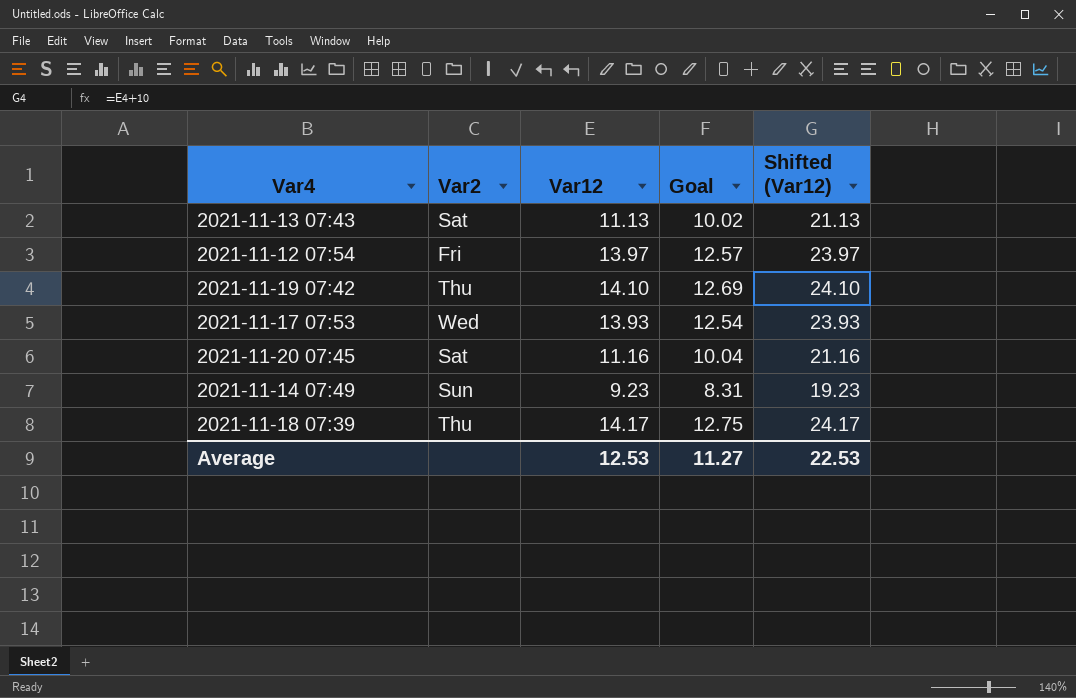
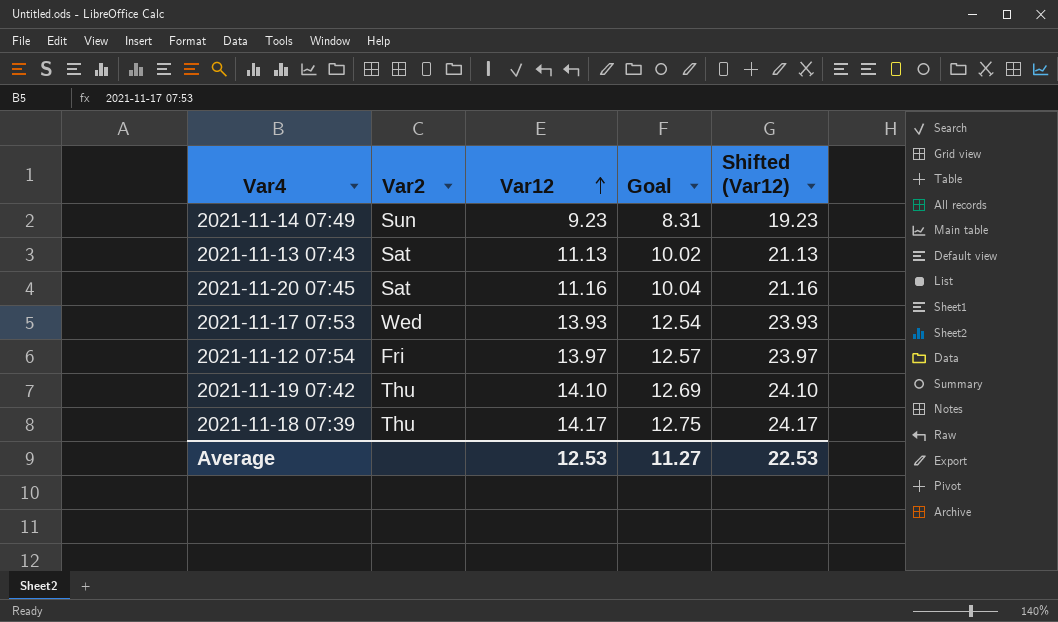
row order: none -> Var12 ascending

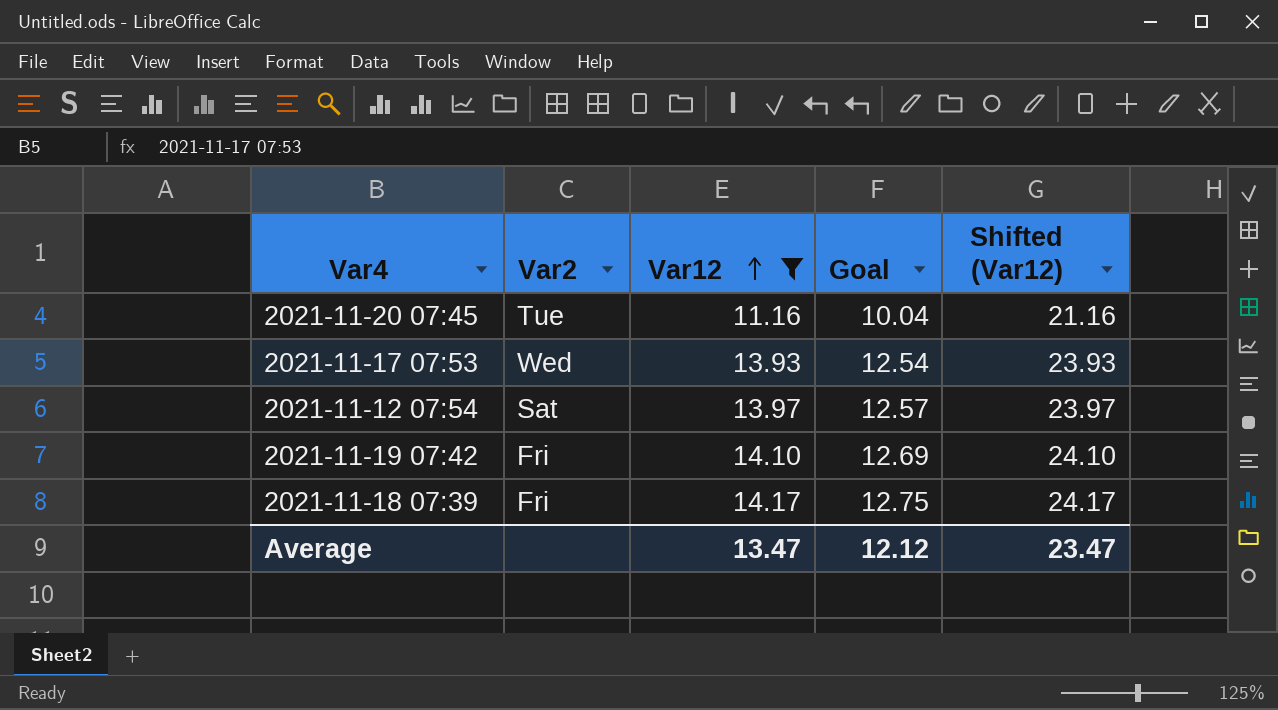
filter: none -> Var12 >= 11.16
2021-11-20 07:45 | Var2: Sat -> Tue
2021-11-12 07:54 | Var2: Fri -> Sat
2021-11-19 07:42 | Var2: Thu -> Fri
2021-11-18 07:39 | Var2: Thu -> Fri
Average | Var12: 12.53 -> 13.47
Average | Goal: 11.27 -> 12.12
Average | Shifted (Var12): 22.53 -> 23.47

